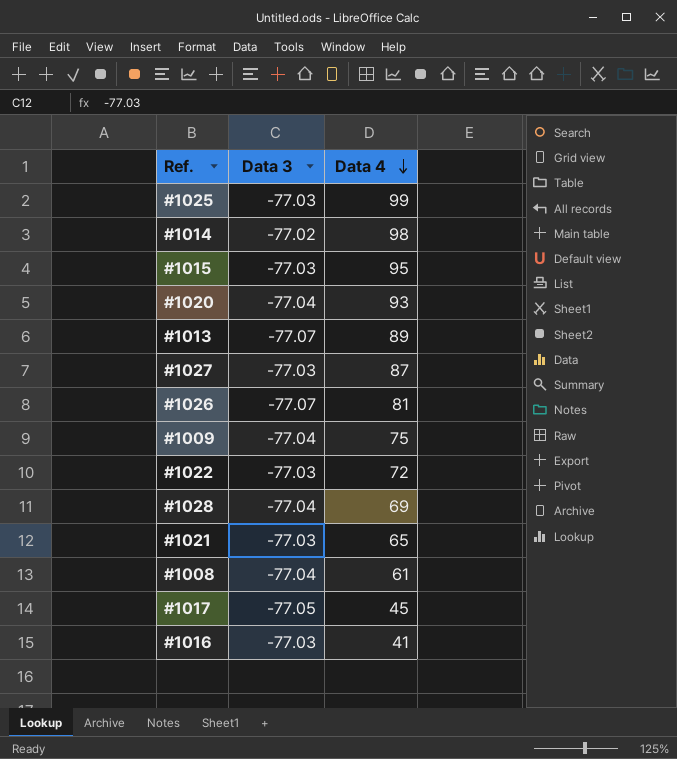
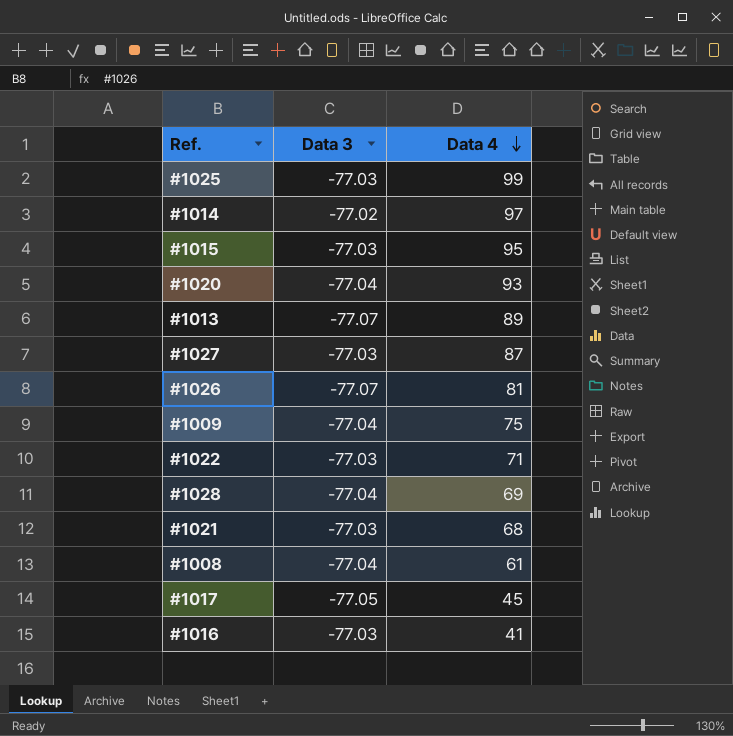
#1014 | Data 4: 98 -> 97
#1022 | Data 4: 72 -> 71
#1021 | Data 4: 65 -> 68

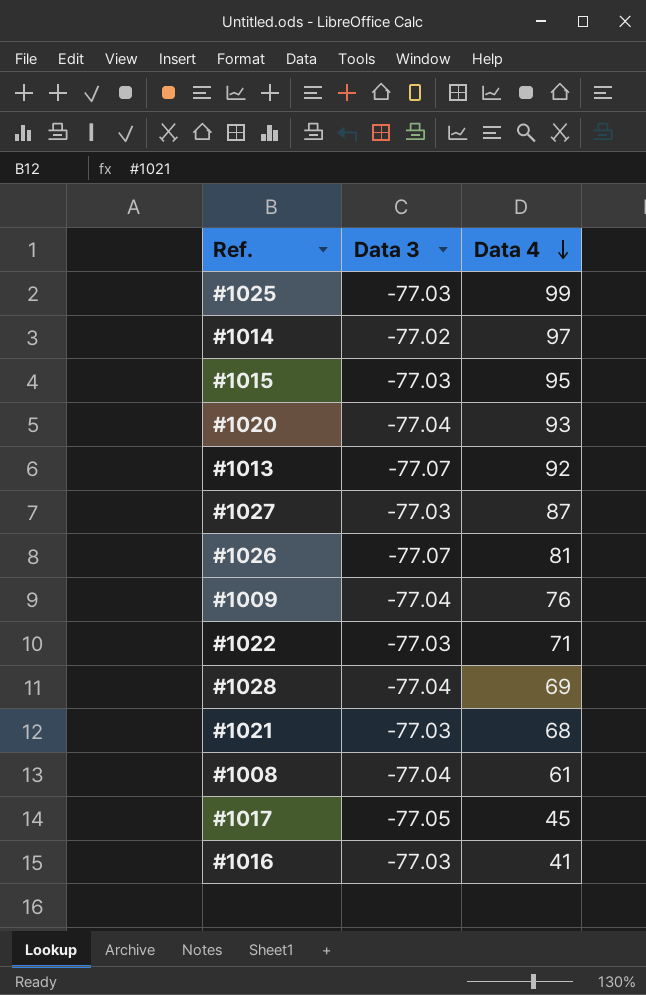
#1013 | Data 4: 89 -> 92
#1009 | Data 4: 75 -> 76

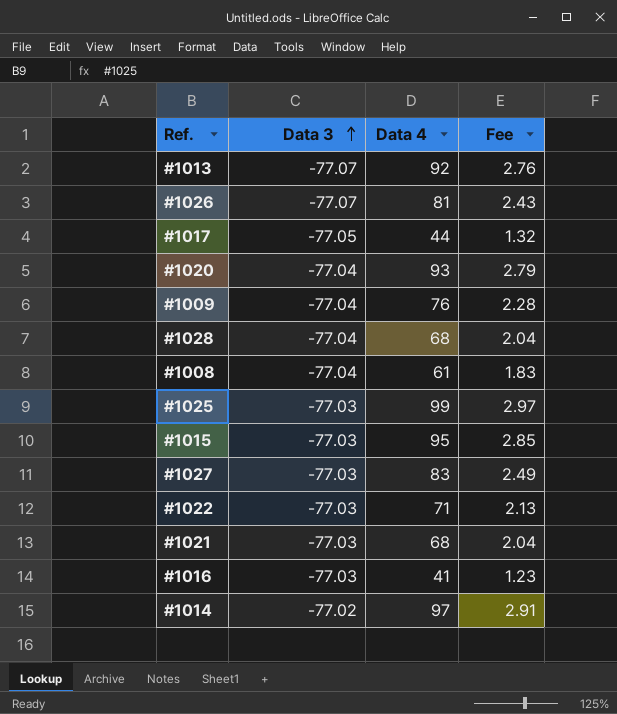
row order: Data 4 descending -> Data 3 ascending
column Fee | formula: none -> [Data 4] * 0.03
#1017 | Data 4: 45 -> 44
#1028 | Data 4: 69 -> 68
#1027 | Data 4: 87 -> 83

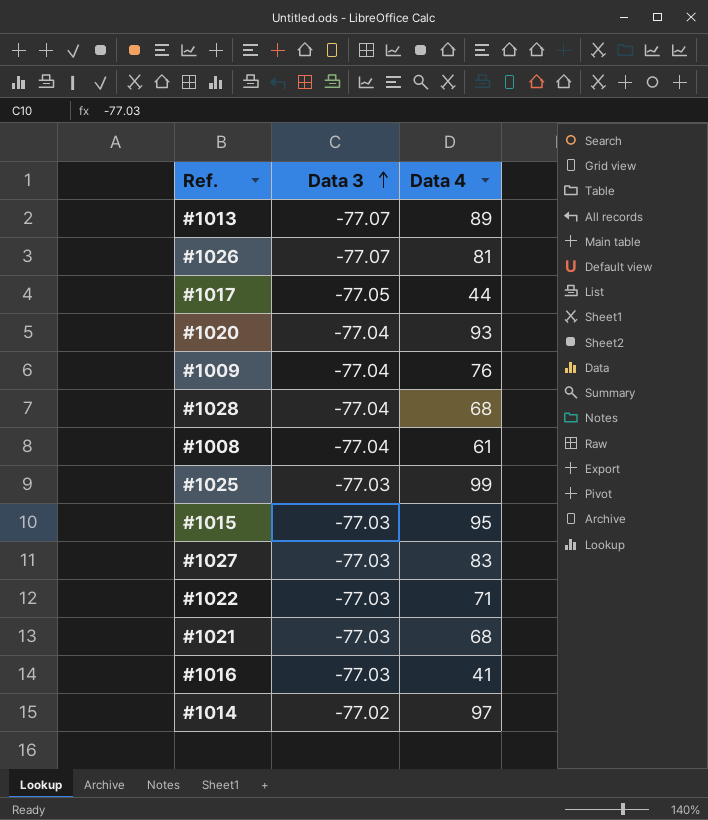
column Fee | formula: [Data 4] * 0.03 -> none
#1013 | Data 4: 92 -> 89

